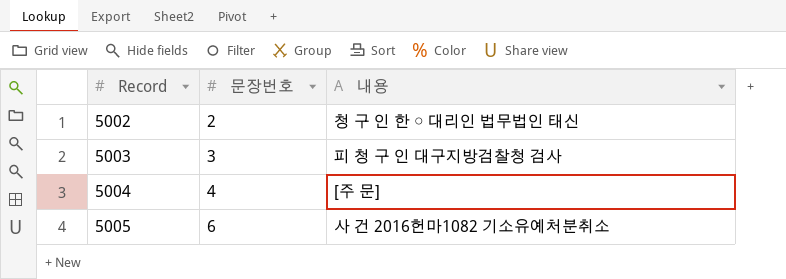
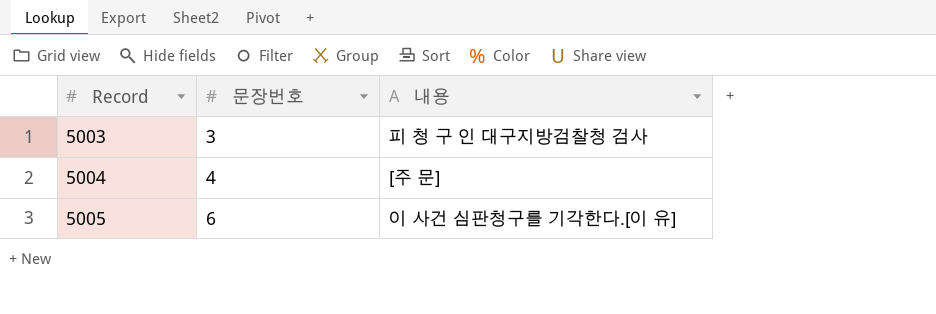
row 5002: 2 | 청 구 인 한 ○ 대리인 법무법인 태신 -> none
5005 | 내용: 사 건 2016헌마1082 기소유예처분취소 -> 이 사건 심판청구를 기각한다.[이 유]

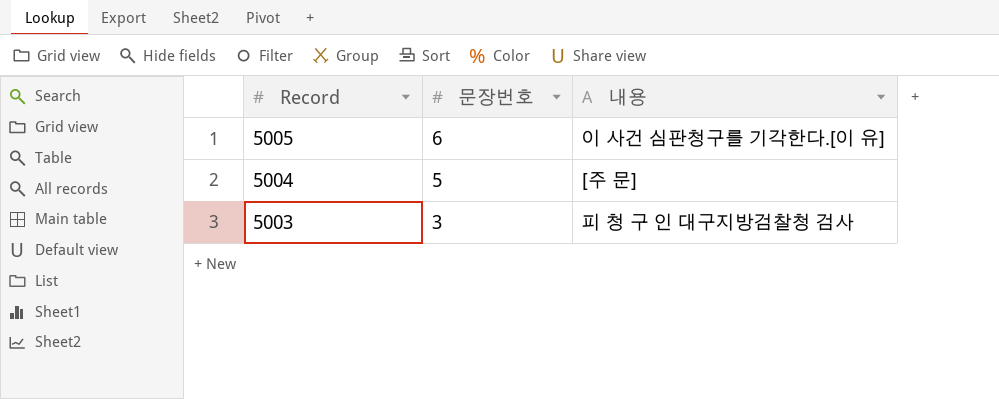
row order: Record ascending -> Record descending
5004 | 문장번호: 4 -> 5

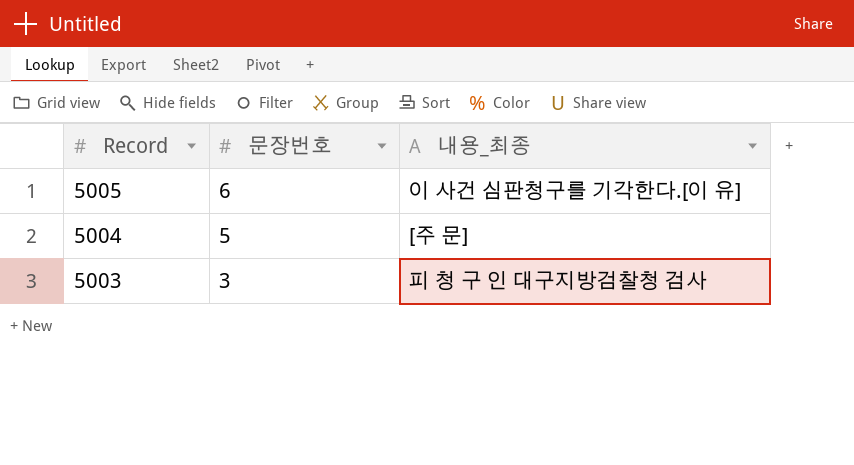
column name: 내용 -> 내용_최종

